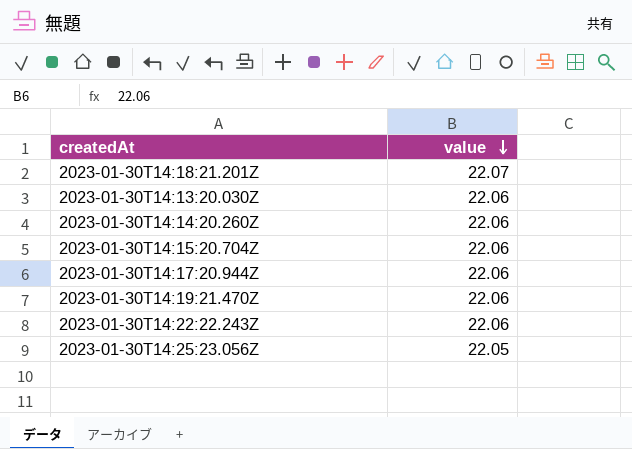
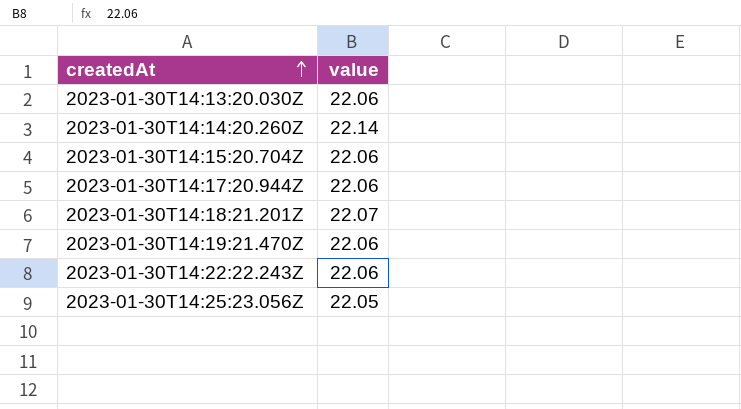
row order: value descending -> createdAt ascending
2023-01-30T14:14:20.260Z | value: 22.06 -> 22.14

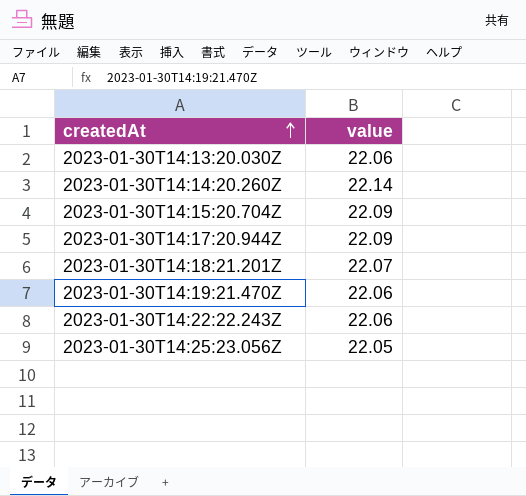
2023-01-30T14:15:20.704Z | value: 22.06 -> 22.09
2023-01-30T14:17:20.944Z | value: 22.06 -> 22.09

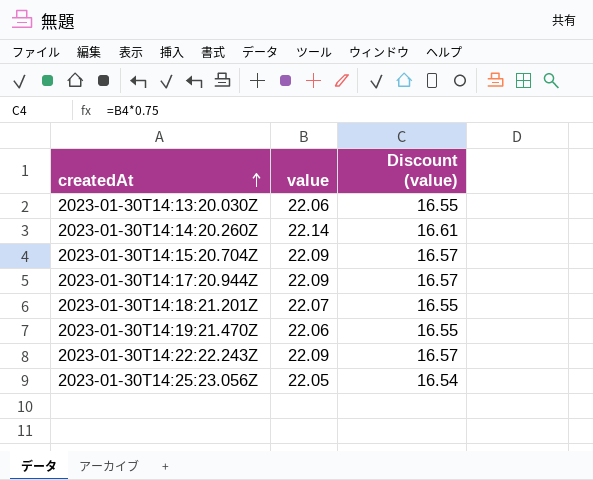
column Discount (value) | formula: none -> [value] * 0.75
2023-01-30T14:22:22.243Z | value: 22.06 -> 22.09

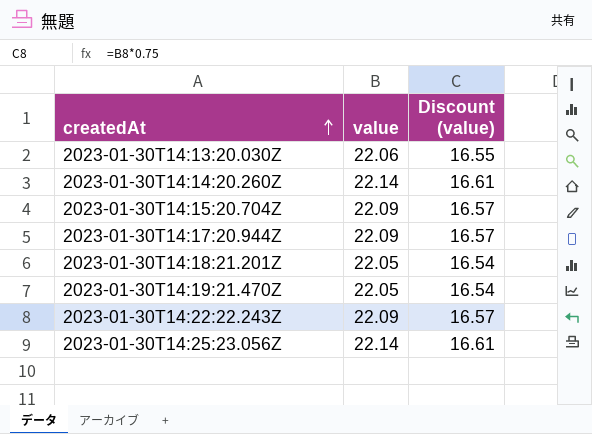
2023-01-30T14:18:21.201Z | value: 22.07 -> 22.05
2023-01-30T14:18:21.201Z | Discount (value): 16.55 -> 16.54
2023-01-30T14:19:21.470Z | value: 22.06 -> 22.05
2023-01-30T14:19:21.470Z | Discount (value): 16.55 -> 16.54
2023-01-30T14:25:23.056Z | value: 22.05 -> 22.14
2023-01-30T14:25:23.056Z | Discount (value): 16.54 -> 16.61

